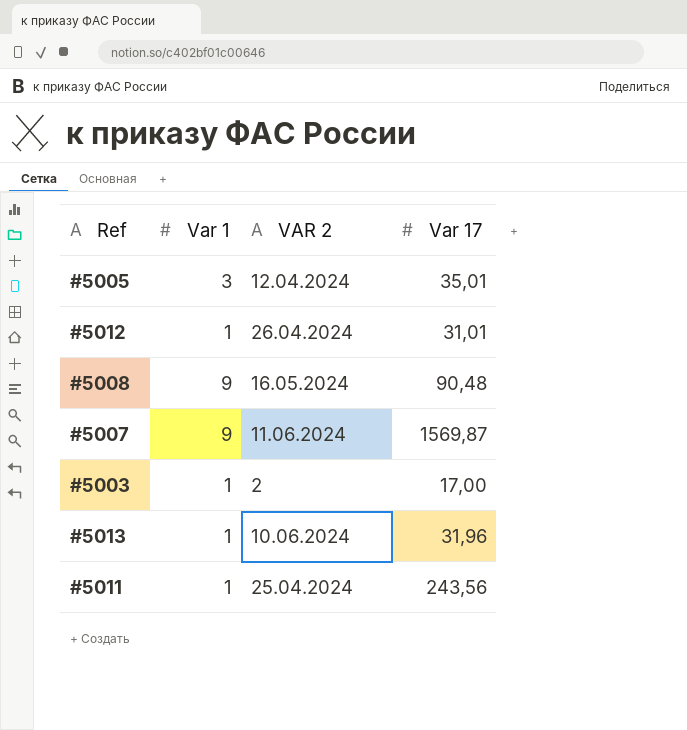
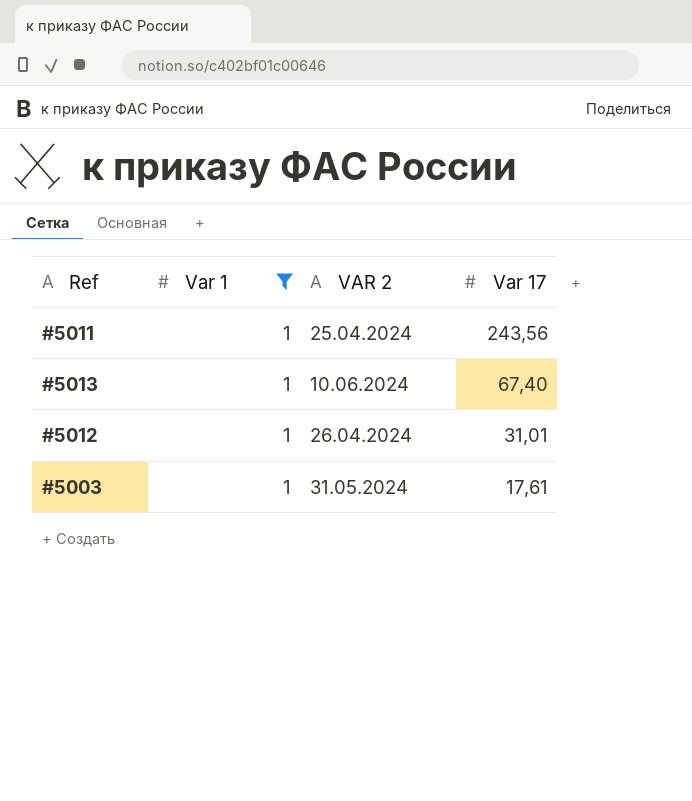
filter: none -> Var 1 = 1
row order: none -> Var 17 descending
#5013 | Var 17: 31,96 -> 67,40
#5003 | VAR 2: 2 -> 31.05.2024
#5003 | Var 17: 17,00 -> 17,61

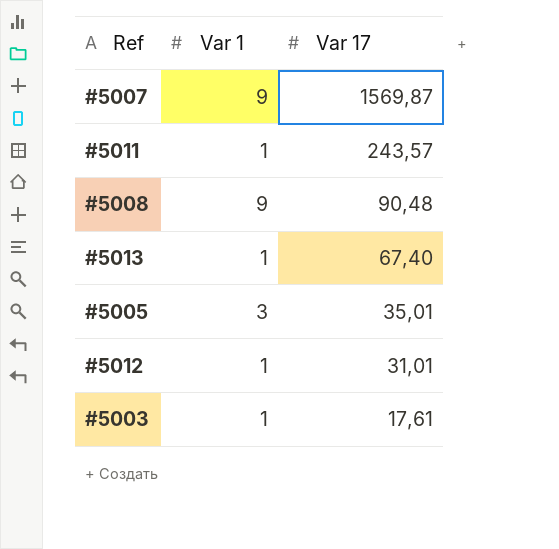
filter: Var 1 = 1 -> none
column VAR 2 | position: 3 -> none
#5011 | Var 17: 243,56 -> 243,57

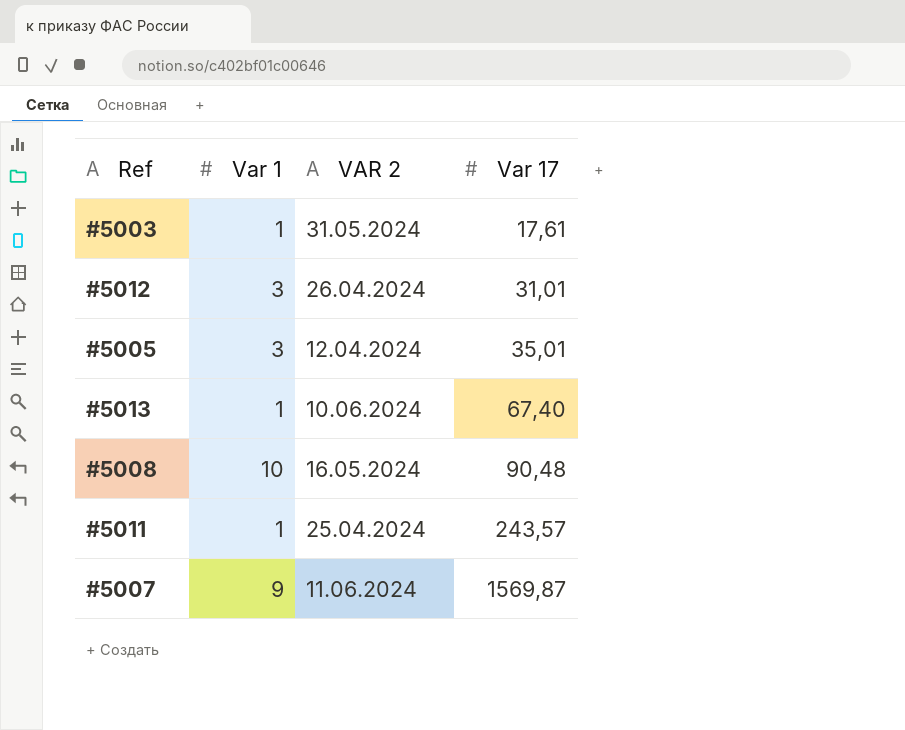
row order: Var 17 descending -> Var 17 ascending
column VAR 2 | position: none -> 3
#5012 | Var 1: 1 -> 3
#5008 | Var 1: 9 -> 10

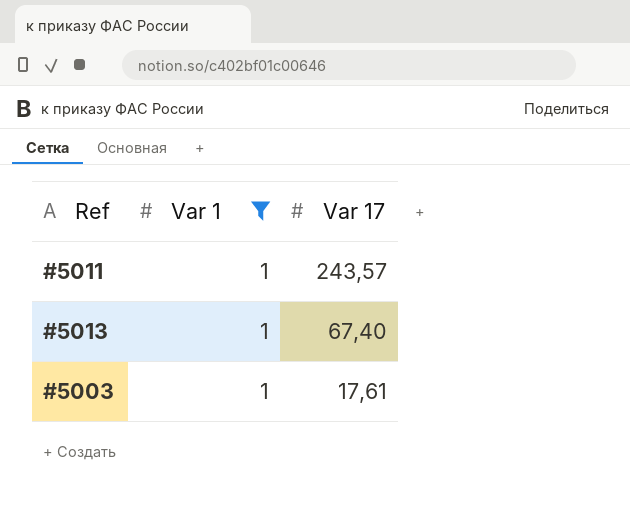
filter: none -> Var 1 = 1
row order: Var 17 ascending -> Var 17 descending
column VAR 2 | position: 3 -> none

